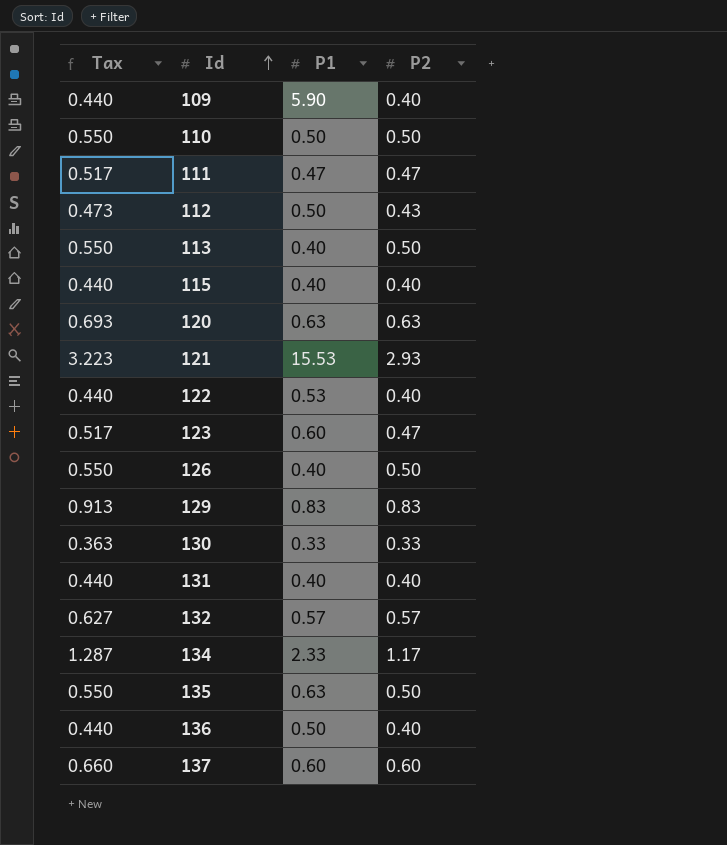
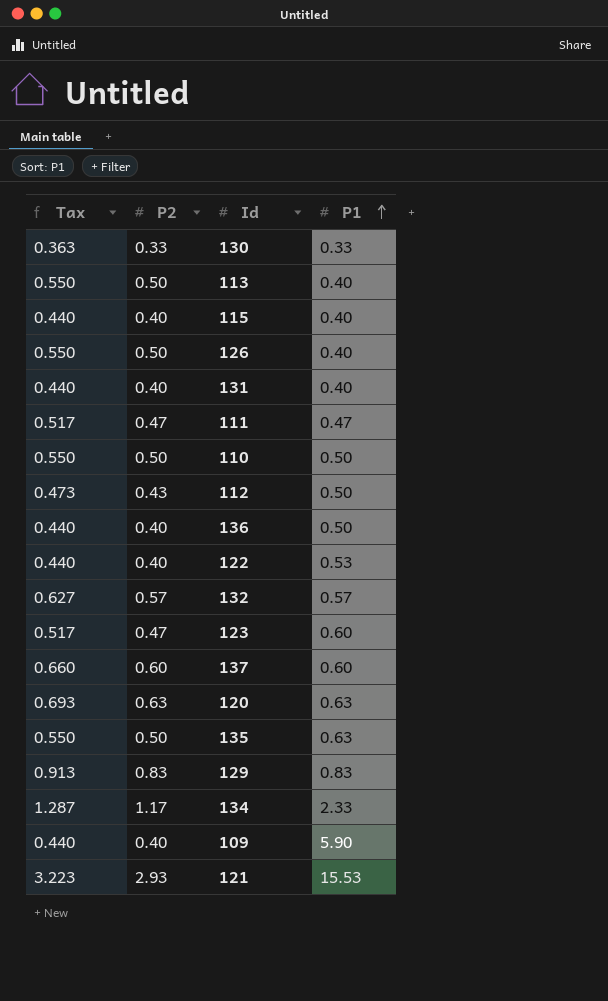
row order: Id ascending -> P1 ascending
column P2 | position: 4 -> 2

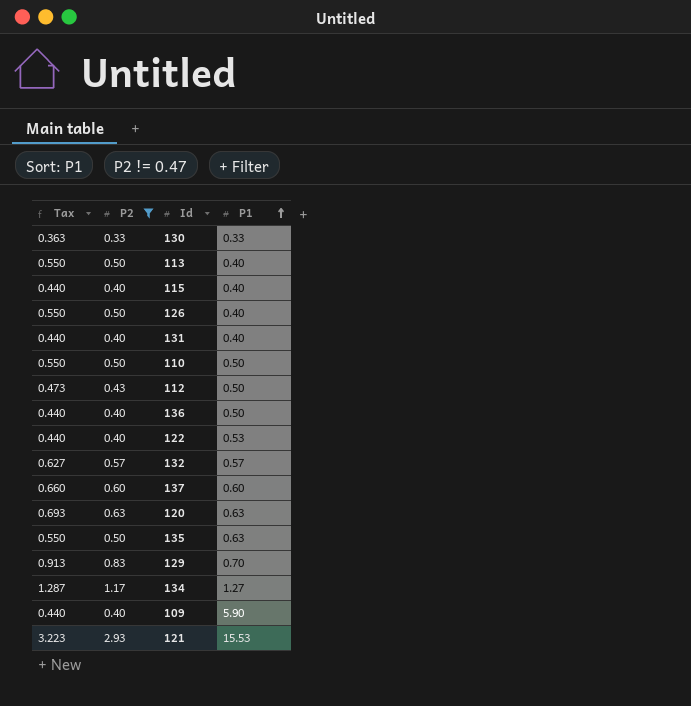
filter: none -> P2 != 0.47
129 | P1: 0.83 -> 0.70
134 | P1: 2.33 -> 1.27

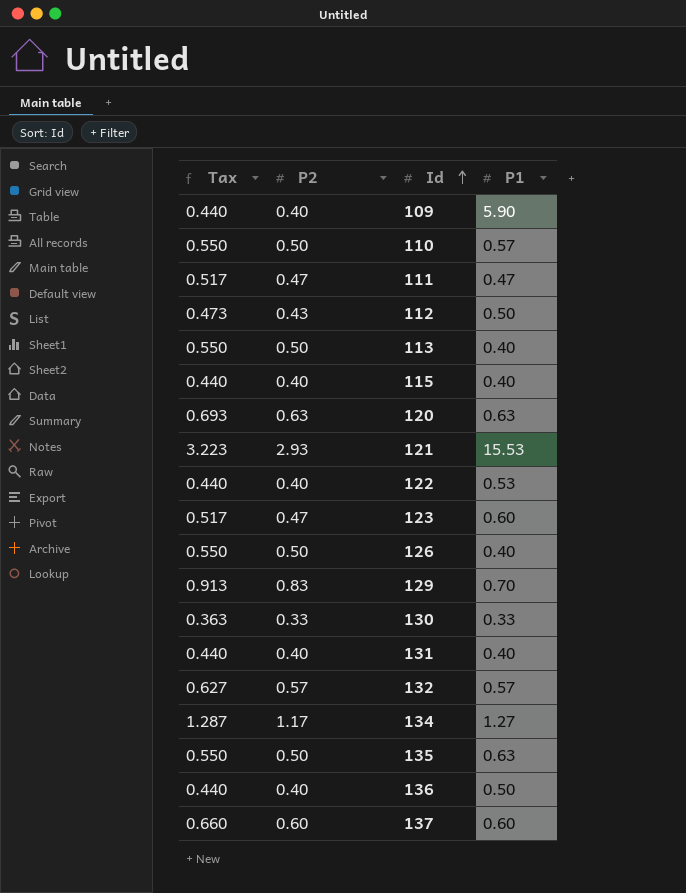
filter: P2 != 0.47 -> none
row order: P1 ascending -> Id ascending
110 | P1: 0.50 -> 0.57

